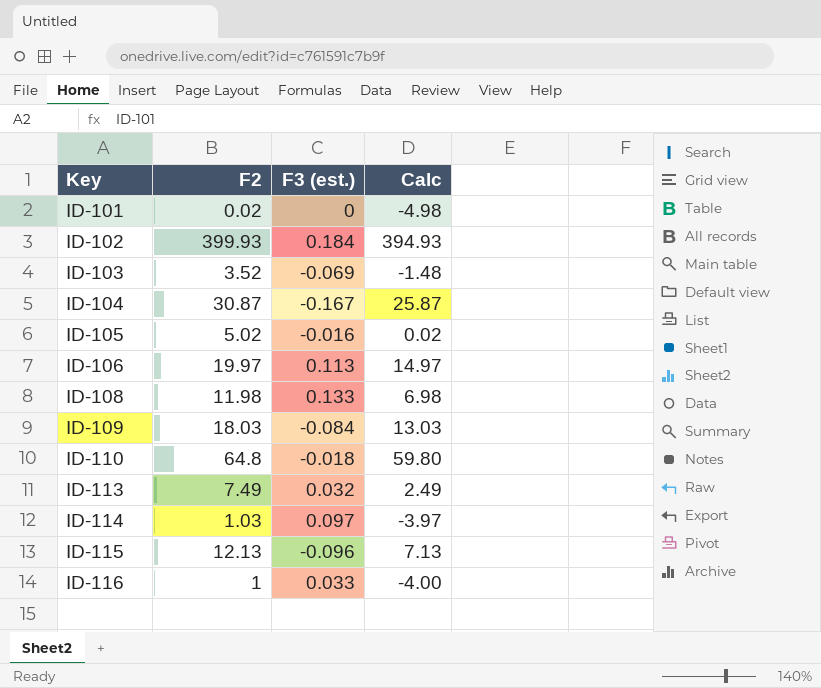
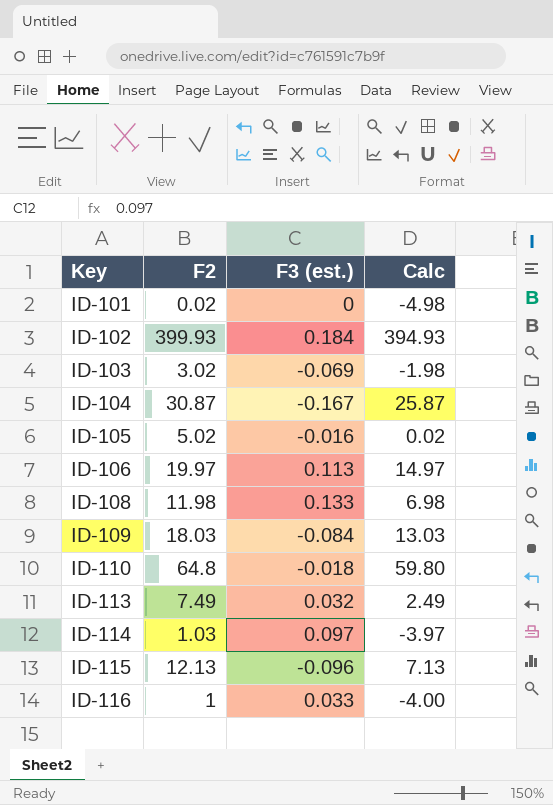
ID-103 | F2: 3.52 -> 3.02
ID-103 | Calc: -1.48 -> -1.98

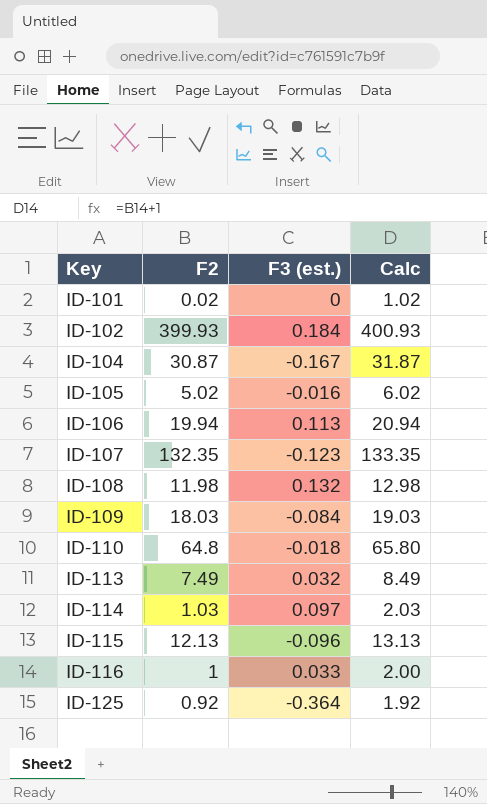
column Calc | formula: [F2] - 5 -> [F2] + 1
row ID-103: 3.02 | -0.069 | -1.98 -> none
ID-106 | F2: 19.97 -> 19.94
row ID-107: none -> 132.35 | -0.123 | 133.35
ID-108 | F3 (est.): 0.133 -> 0.132
row ID-125: none -> 0.92 | -0.364 | 1.92

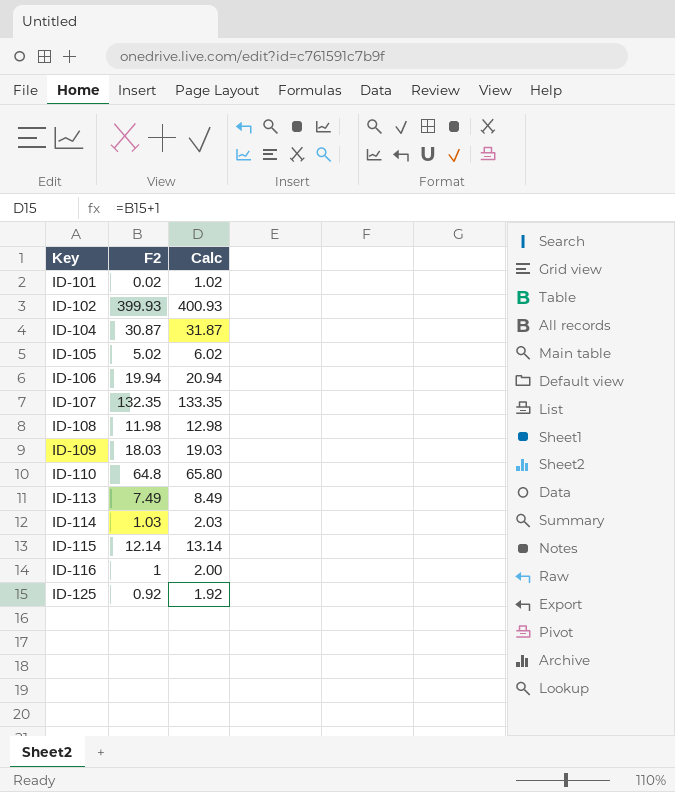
column F3 (est.) | position: 3 -> none
ID-115 | F2: 12.13 -> 12.14
ID-115 | Calc: 13.13 -> 13.14

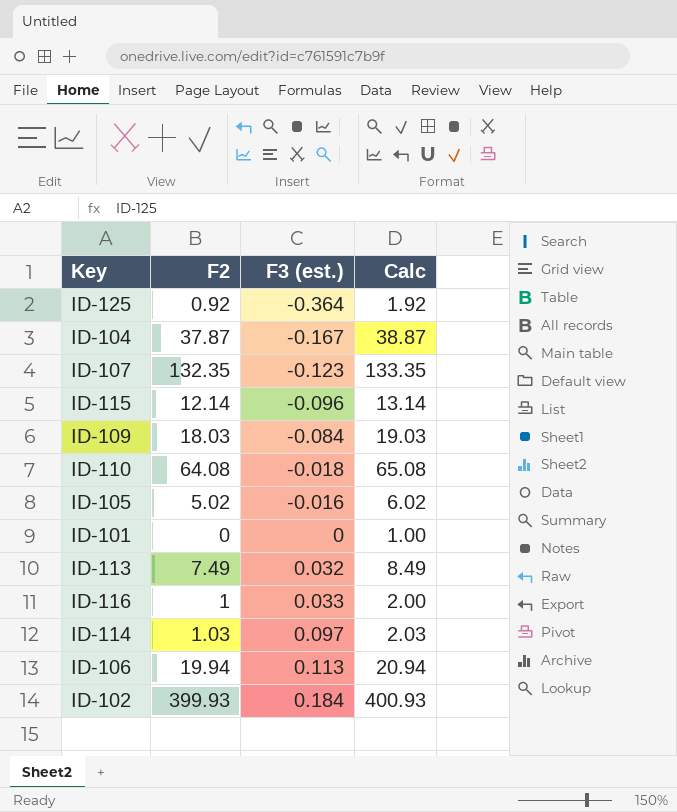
row order: Key ascending -> F3 (est.) ascending
column F3 (est.) | position: none -> 3
row ID-108: 11.98 | 12.98 -> none
ID-104 | F2: 30.87 -> 37.87
ID-104 | Calc: 31.87 -> 38.87
ID-110 | F2: 64.8 -> 64.08
ID-110 | Calc: 65.80 -> 65.08
ID-101 | F2: 0.02 -> 0
ID-101 | Calc: 1.02 -> 1.00

